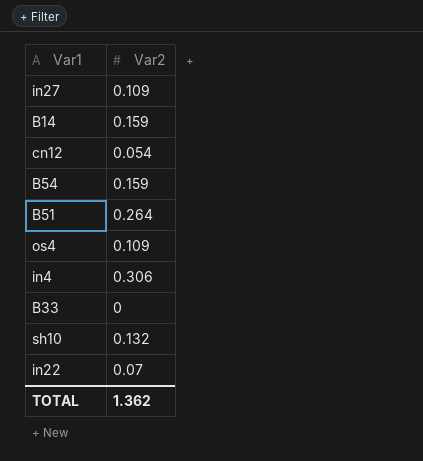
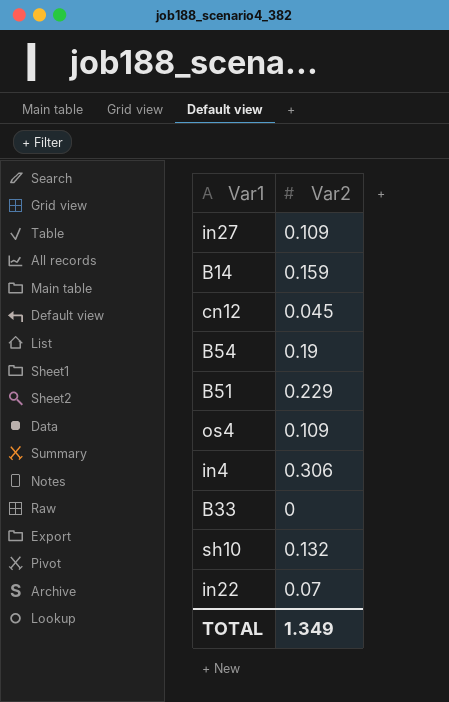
cn12 | Var2: 0.054 -> 0.045
B54 | Var2: 0.159 -> 0.19
B51 | Var2: 0.264 -> 0.229
TOTAL | Var2: 1.362 -> 1.349

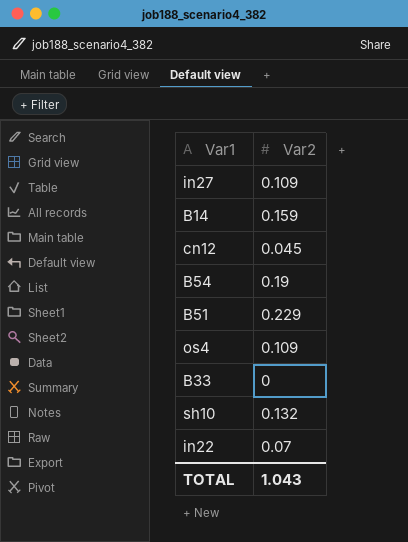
row in4: 0.306 -> none
TOTAL | Var2: 1.349 -> 1.043

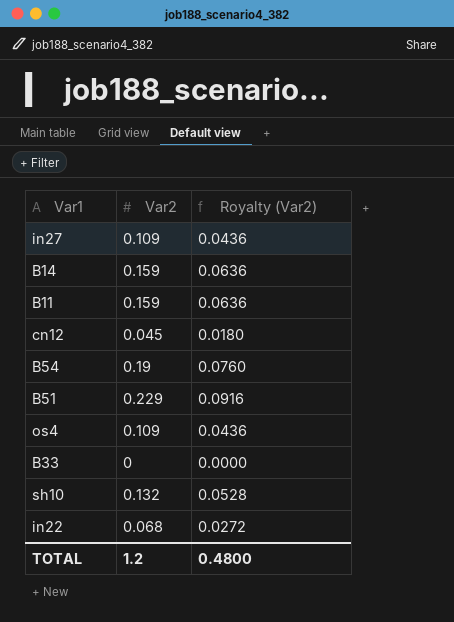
column Royalty (Var2) | formula: none -> [Var2] * 0.4
row B11: none -> 0.159 | 0.0636
in22 | Var2: 0.07 -> 0.068
TOTAL | Var2: 1.043 -> 1.2

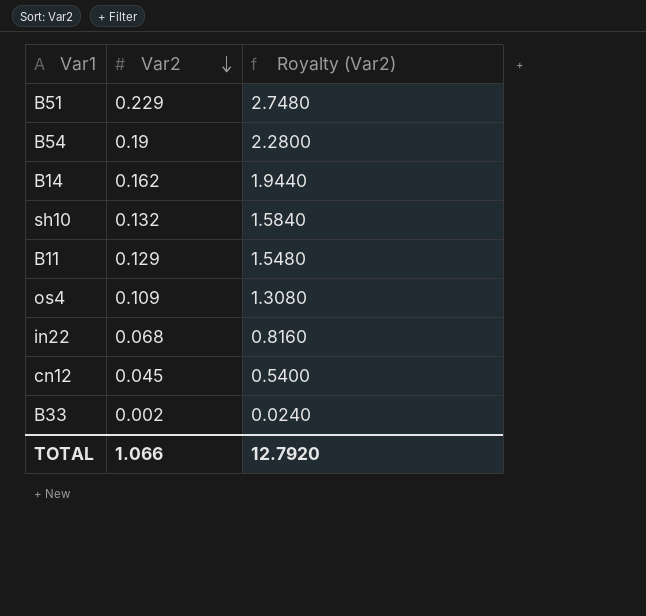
row order: none -> Var2 descending
column Royalty (Var2) | formula: [Var2] * 0.4 -> [Var2] * 12
row in27: 0.109 | 0.0436 -> none
B14 | Var2: 0.159 -> 0.162
B11 | Var2: 0.159 -> 0.129
B33 | Var2: 0 -> 0.002
TOTAL | Var2: 1.2 -> 1.066
TOTAL | Royalty (Var2): 0.4800 -> 12.7920

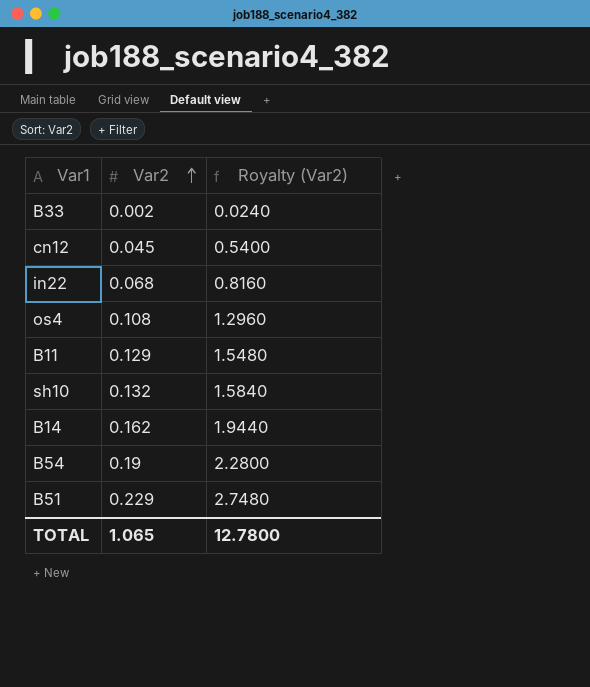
row order: Var2 descending -> Var2 ascending
os4 | Var2: 0.109 -> 0.108
os4 | Royalty (Var2): 1.3080 -> 1.2960
TOTAL | Var2: 1.066 -> 1.065
TOTAL | Royalty (Var2): 12.7920 -> 12.7800

